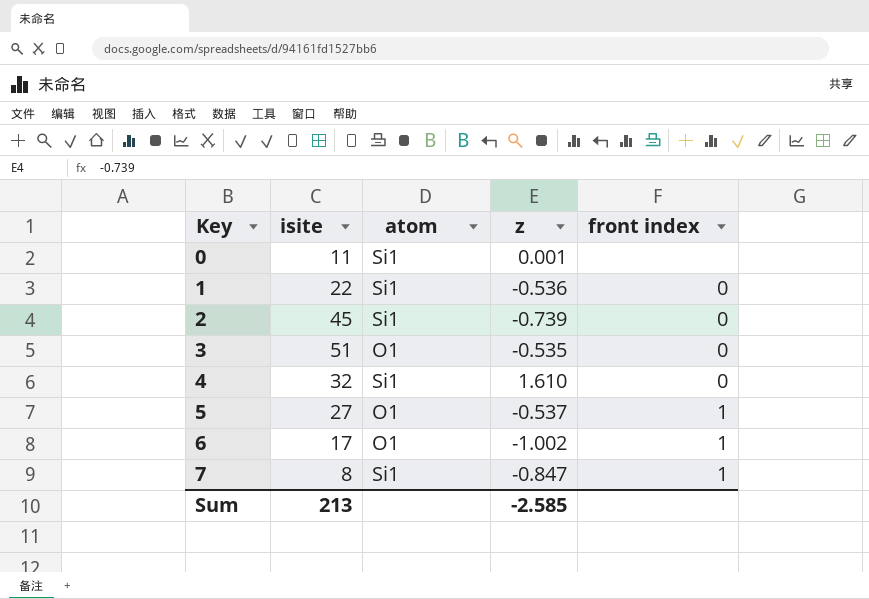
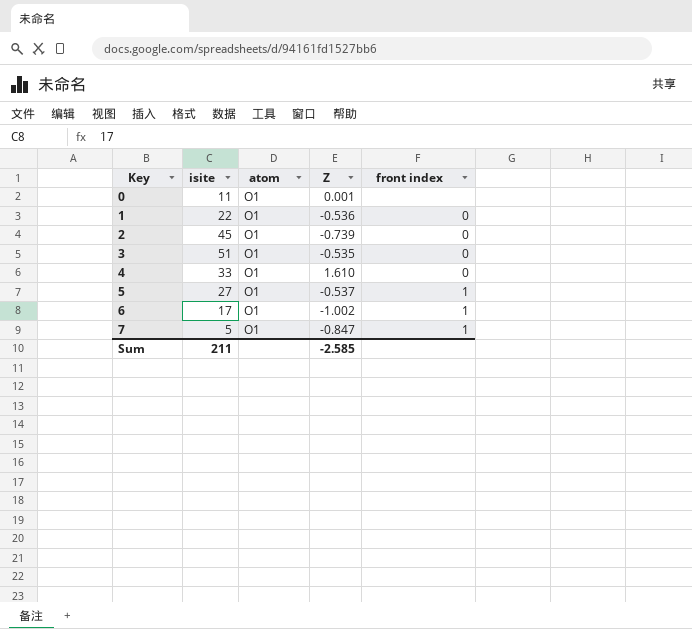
column name: z -> Z
0 | atom: Si1 -> O1
1 | atom: Si1 -> O1
2 | atom: Si1 -> O1
4 | isite: 32 -> 33
4 | atom: Si1 -> O1
7 | isite: 8 -> 5
7 | atom: Si1 -> O1
Sum | isite: 213 -> 211

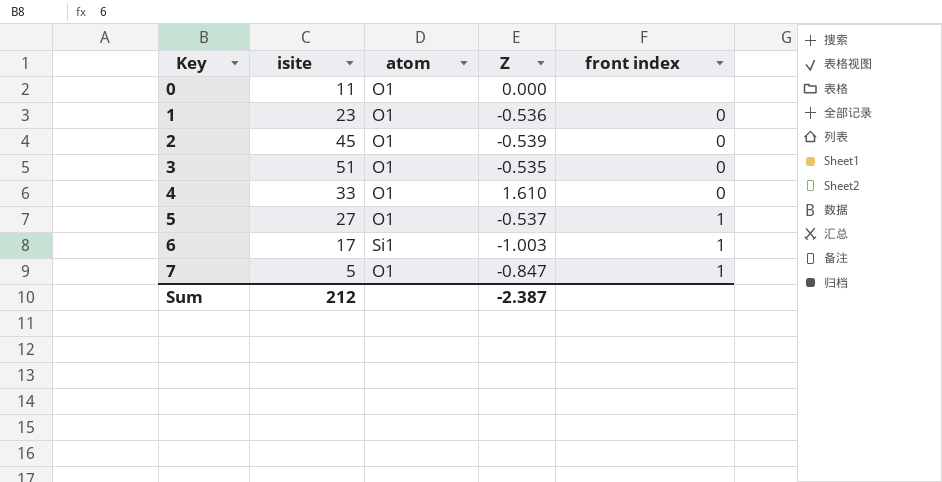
0 | Z: 0.001 -> 0.000
1 | isite: 22 -> 23
2 | Z: -0.739 -> -0.539
6 | atom: O1 -> Si1
6 | Z: -1.002 -> -1.003
Sum | isite: 211 -> 212
Sum | Z: -2.585 -> -2.387

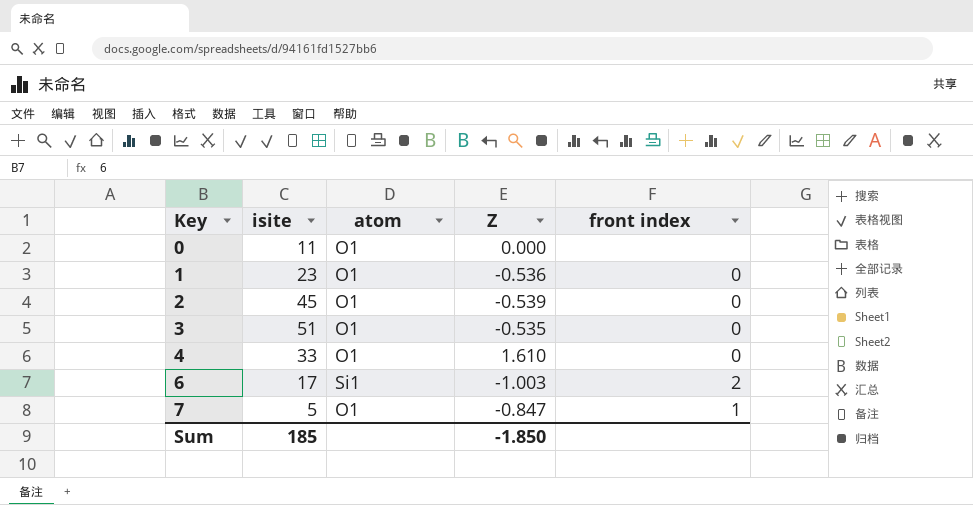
row 5: 27 | O1 | -0.537 | 1 -> none
6 | front index: 1 -> 2
Sum | isite: 212 -> 185
Sum | Z: -2.387 -> -1.850

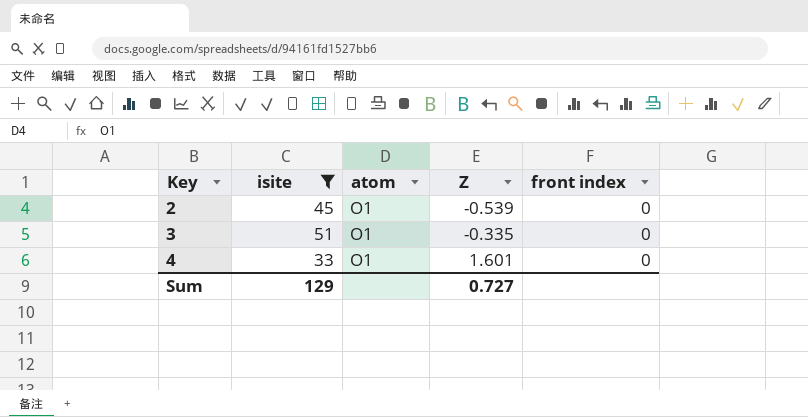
filter: none -> isite >= 33
3 | Z: -0.535 -> -0.335
4 | Z: 1.610 -> 1.601
Sum | isite: 185 -> 129
Sum | Z: -1.850 -> 0.727

